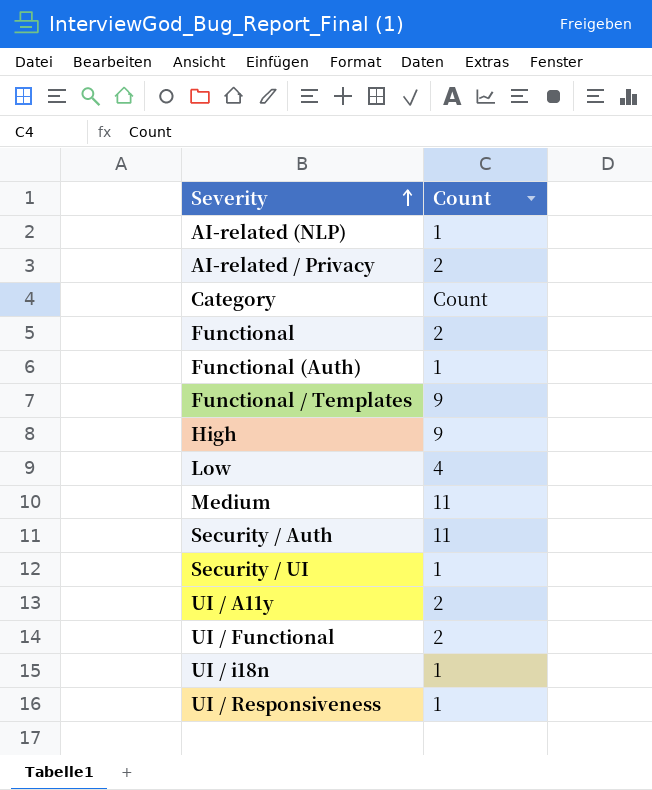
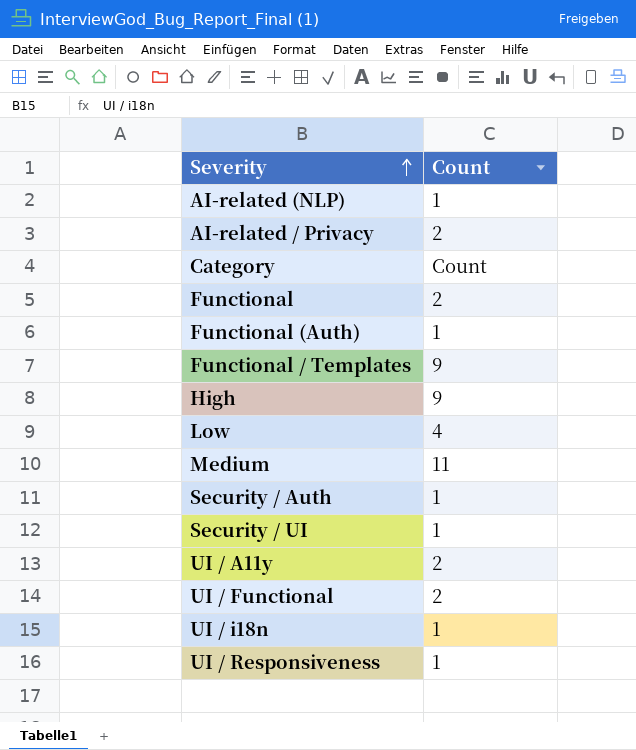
Security / Auth | Count: 11 -> 1

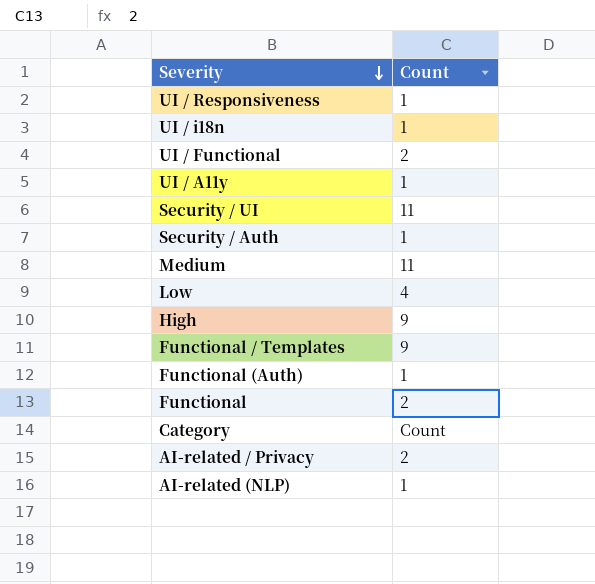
row order: Severity ascending -> Severity descending
UI / A11y | Count: 2 -> 1
Security / UI | Count: 1 -> 11

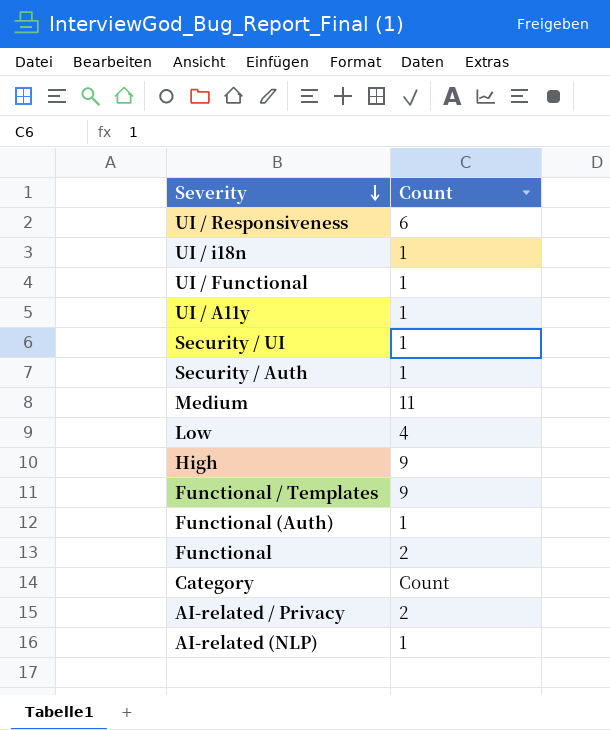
UI / Responsiveness | Count: 1 -> 6
UI / Functional | Count: 2 -> 1
Security / UI | Count: 11 -> 1

